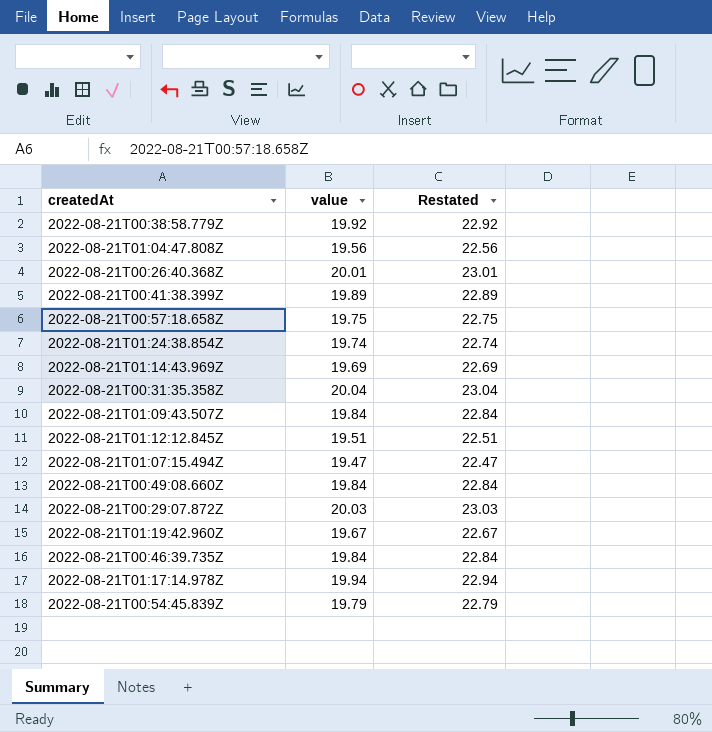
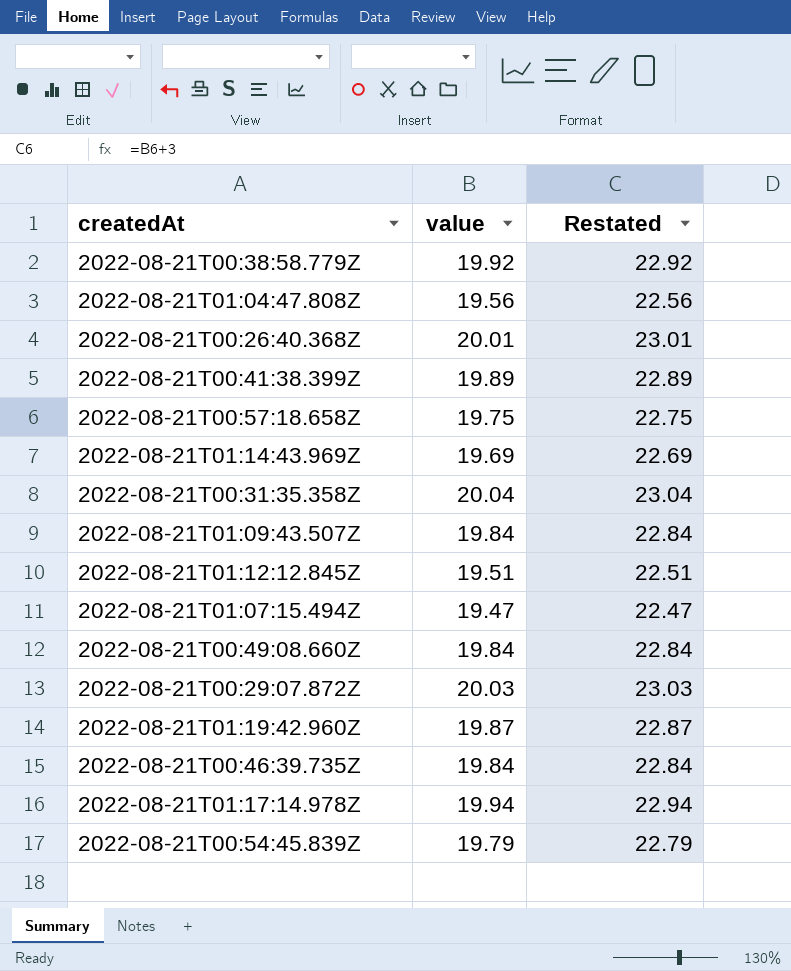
row 2022-08-21T01:24:38.854Z: 19.74 | 22.74 -> none
2022-08-21T01:19:42.960Z | value: 19.67 -> 19.87
2022-08-21T01:19:42.960Z | Restated: 22.67 -> 22.87

